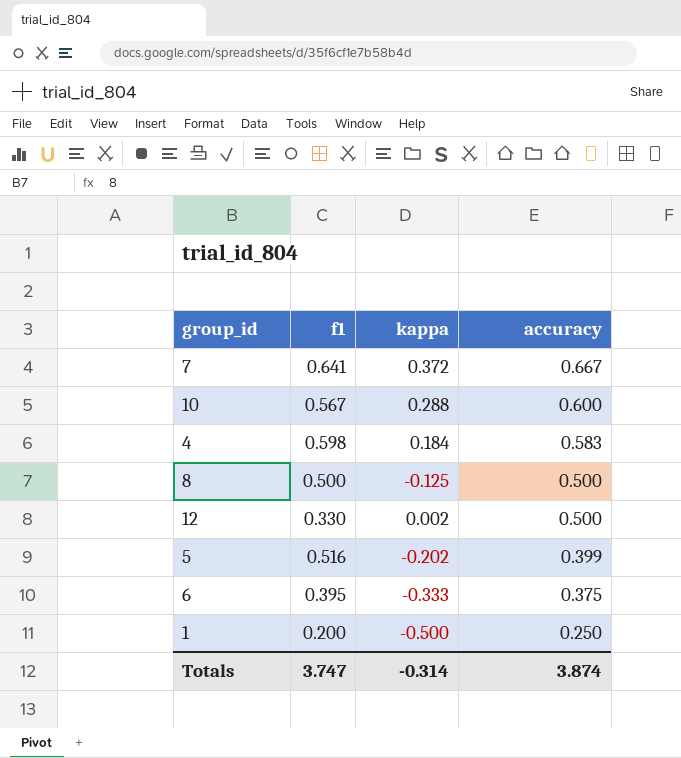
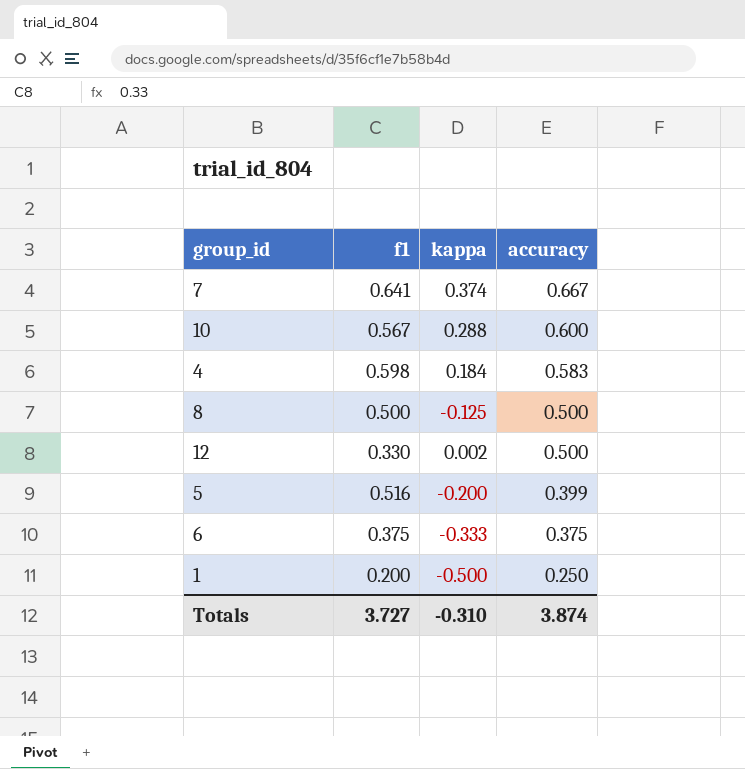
7 | kappa: 0.372 -> 0.374
5 | kappa: -0.202 -> -0.200
6 | f1: 0.395 -> 0.375
Totals | f1: 3.747 -> 3.727
Totals | kappa: -0.314 -> -0.310

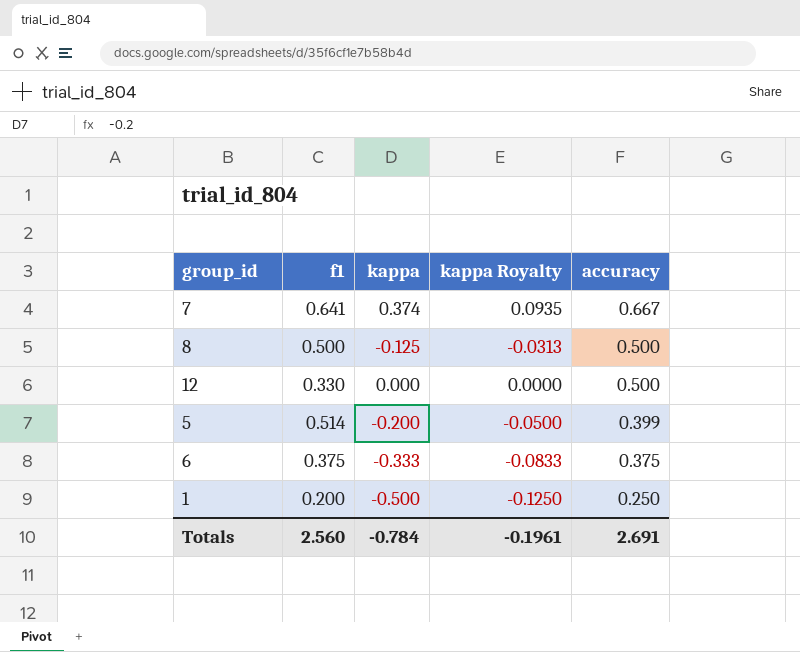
column kappa Royalty | formula: none -> [kappa] * 0.25
row 10: 0.567 | 0.288 | 0.600 -> none
row 4: 0.598 | 0.184 | 0.583 -> none
12 | kappa: 0.002 -> 0.000
5 | f1: 0.516 -> 0.514
Totals | f1: 3.727 -> 2.560
Totals | kappa: -0.310 -> -0.784
Totals | accuracy: 3.874 -> 2.691

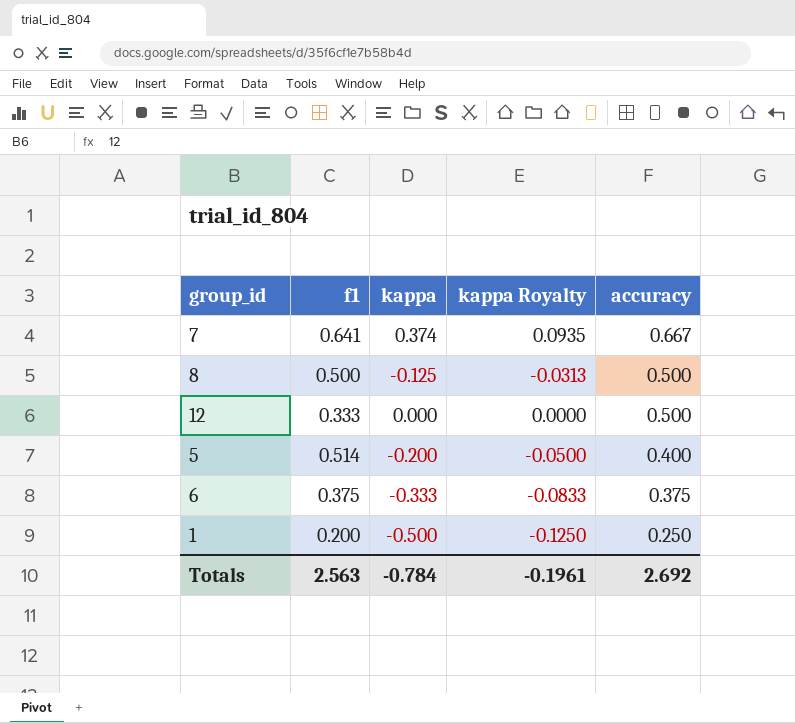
12 | f1: 0.330 -> 0.333
5 | accuracy: 0.399 -> 0.400
Totals | f1: 2.560 -> 2.563
Totals | accuracy: 2.691 -> 2.692

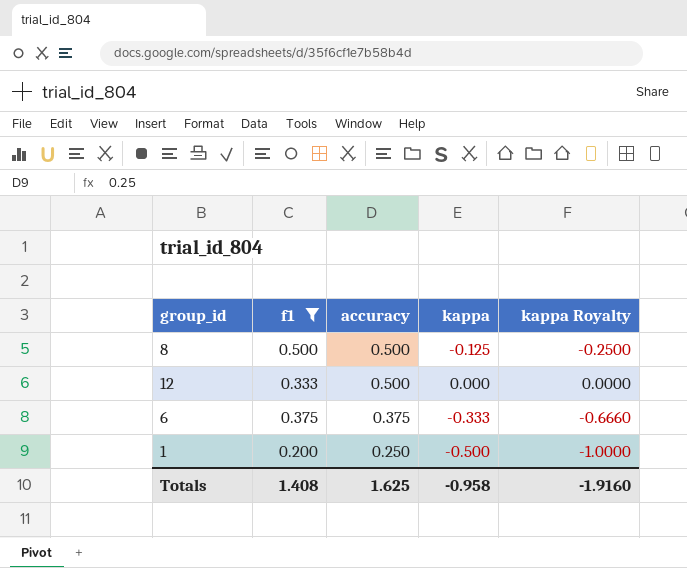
filter: none -> f1 <= 0.500
column accuracy | position: 5 -> 3
column kappa Royalty | formula: [kappa] * 0.25 -> [kappa] * 2
Totals | f1: 2.563 -> 1.408
Totals | accuracy: 2.692 -> 1.625
Totals | kappa: -0.784 -> -0.958
Totals | kappa Royalty: -0.1961 -> -1.9160

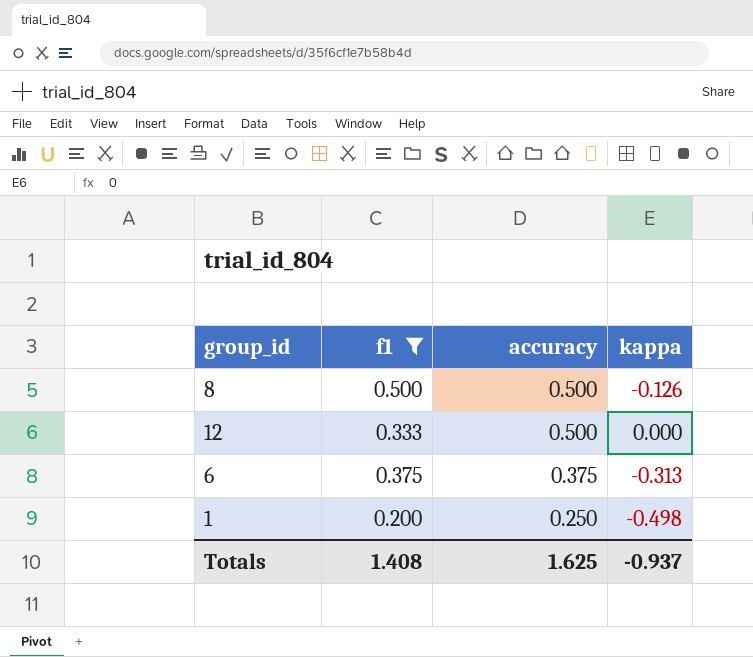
column kappa Royalty | formula: [kappa] * 2 -> none
8 | kappa: -0.125 -> -0.126
6 | kappa: -0.333 -> -0.313
1 | kappa: -0.500 -> -0.498
Totals | kappa: -0.958 -> -0.937

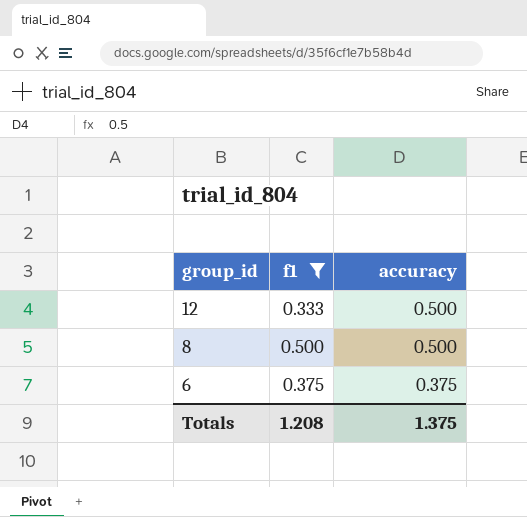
row order: accuracy descending -> group_id descending
column kappa | position: 4 -> none
row 1: 0.200 | 0.250 | -0.498 -> none
Totals | f1: 1.408 -> 1.208
Totals | accuracy: 1.625 -> 1.375

